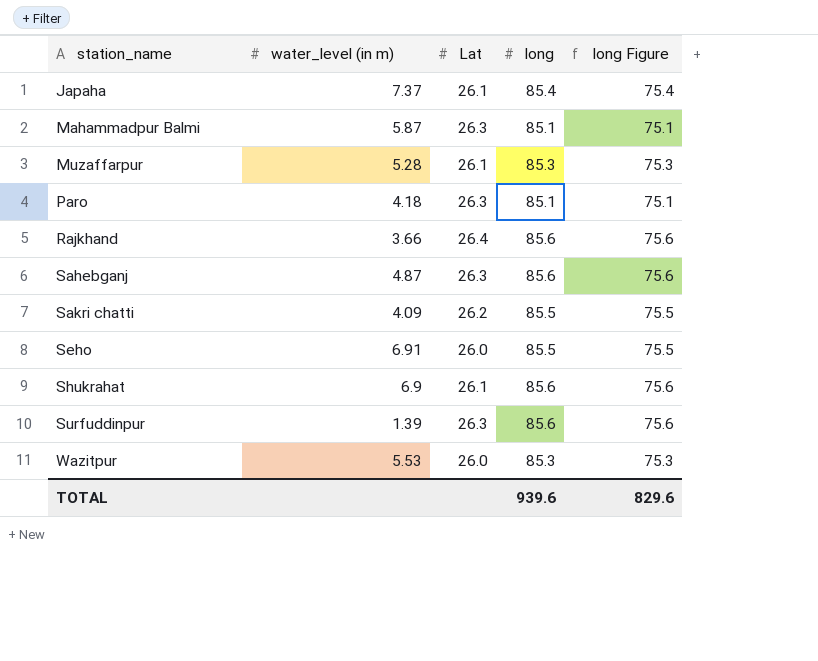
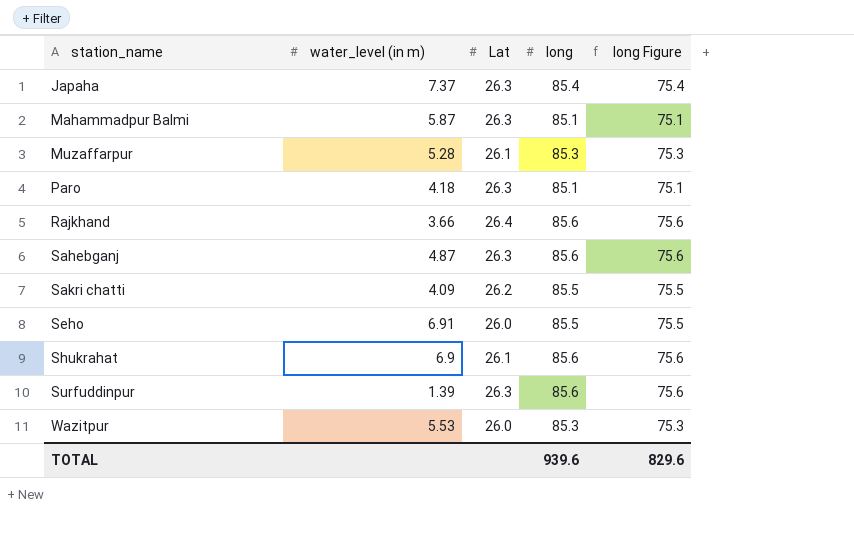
Japaha | Lat: 26.1 -> 26.3

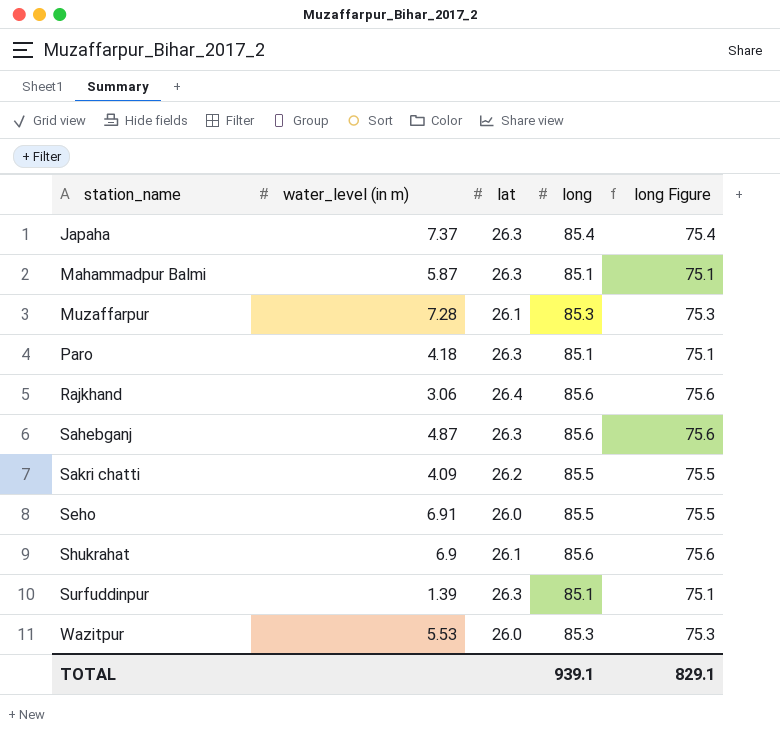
column name: Lat -> lat
Muzaffarpur | water_level (in m): 5.28 -> 7.28
Rajkhand | water_level (in m): 3.66 -> 3.06
Surfuddinpur | long: 85.6 -> 85.1
Surfuddinpur | long Figure: 75.6 -> 75.1
TOTAL | long: 939.6 -> 939.1
TOTAL | long Figure: 829.6 -> 829.1

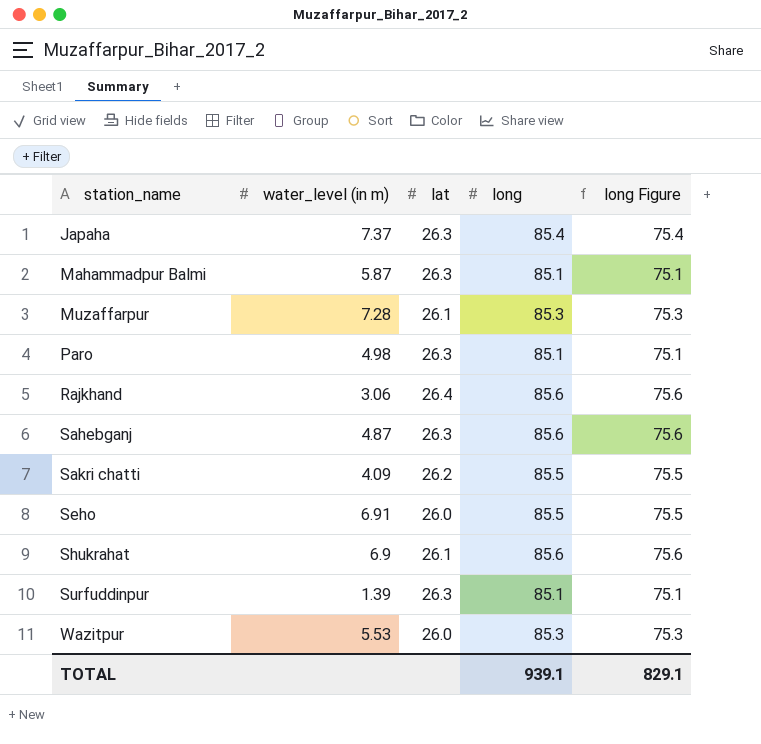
Paro | water_level (in m): 4.18 -> 4.98

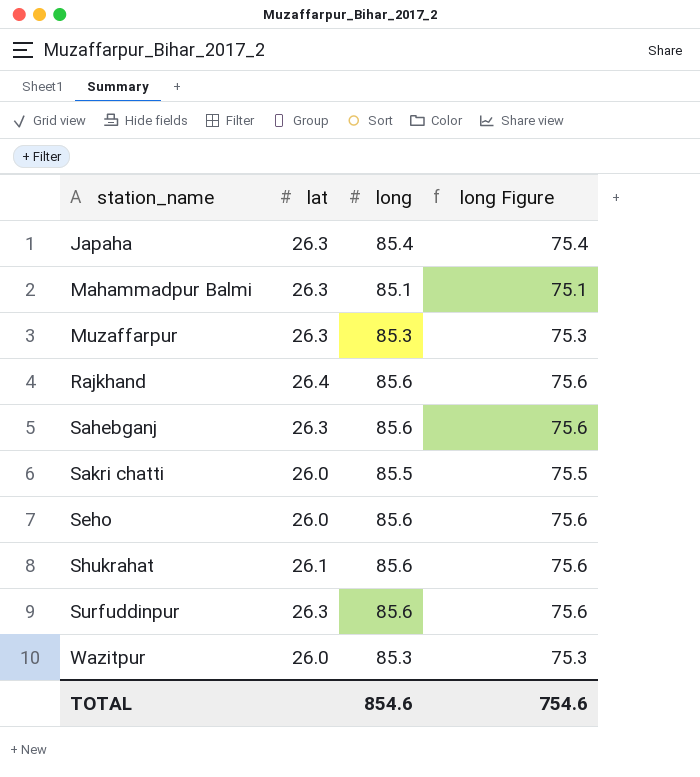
column water_level (in m) | position: 2 -> none
row Paro: 4.98 | 26.3 | 85.1 | 75.1 -> none
Muzaffarpur | lat: 26.1 -> 26.3
Sakri chatti | lat: 26.2 -> 26.0
Seho | long: 85.5 -> 85.6
Seho | long Figure: 75.5 -> 75.6
Surfuddinpur | long: 85.1 -> 85.6
Surfuddinpur | long Figure: 75.1 -> 75.6
TOTAL | long: 939.1 -> 854.6
TOTAL | long Figure: 829.1 -> 754.6

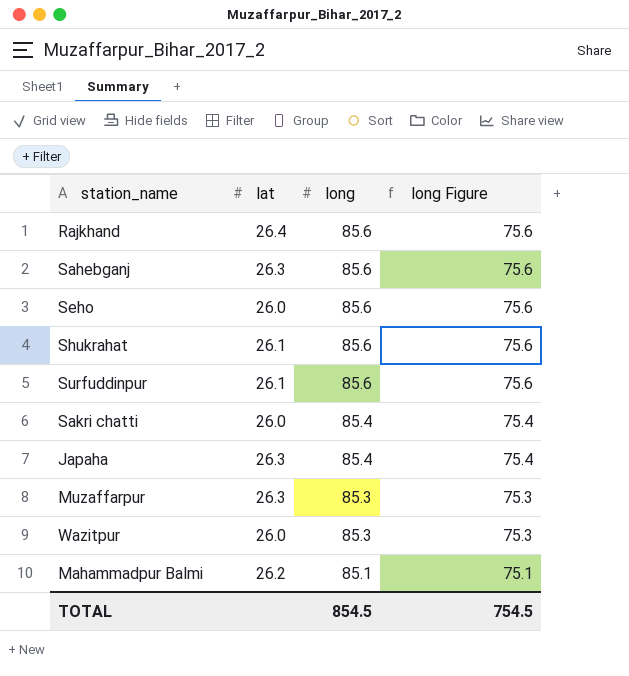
row order: station_name ascending -> long descending
Surfuddinpur | lat: 26.3 -> 26.1
Sakri chatti | long: 85.5 -> 85.4
Sakri chatti | long Figure: 75.5 -> 75.4
Mahammadpur Balmi | lat: 26.3 -> 26.2
TOTAL | long: 854.6 -> 854.5
TOTAL | long Figure: 754.6 -> 754.5

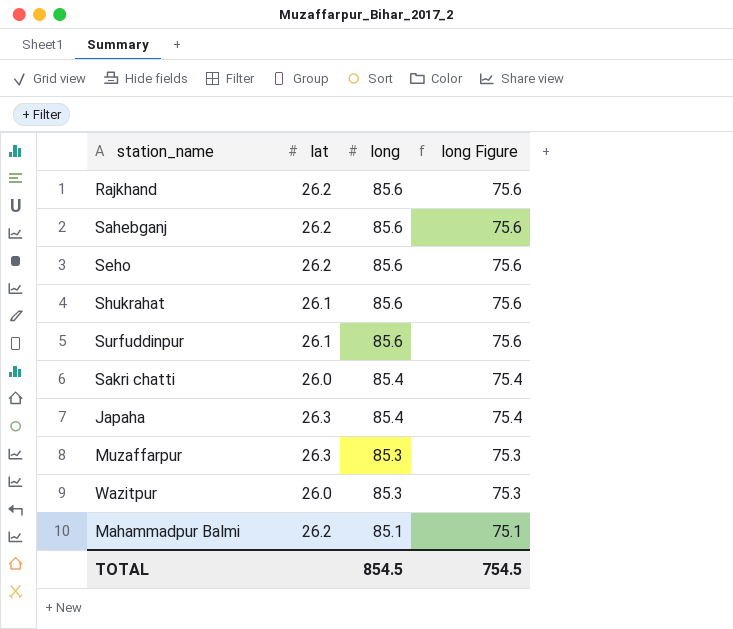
Rajkhand | lat: 26.4 -> 26.2
Sahebganj | lat: 26.3 -> 26.2
Seho | lat: 26.0 -> 26.2

